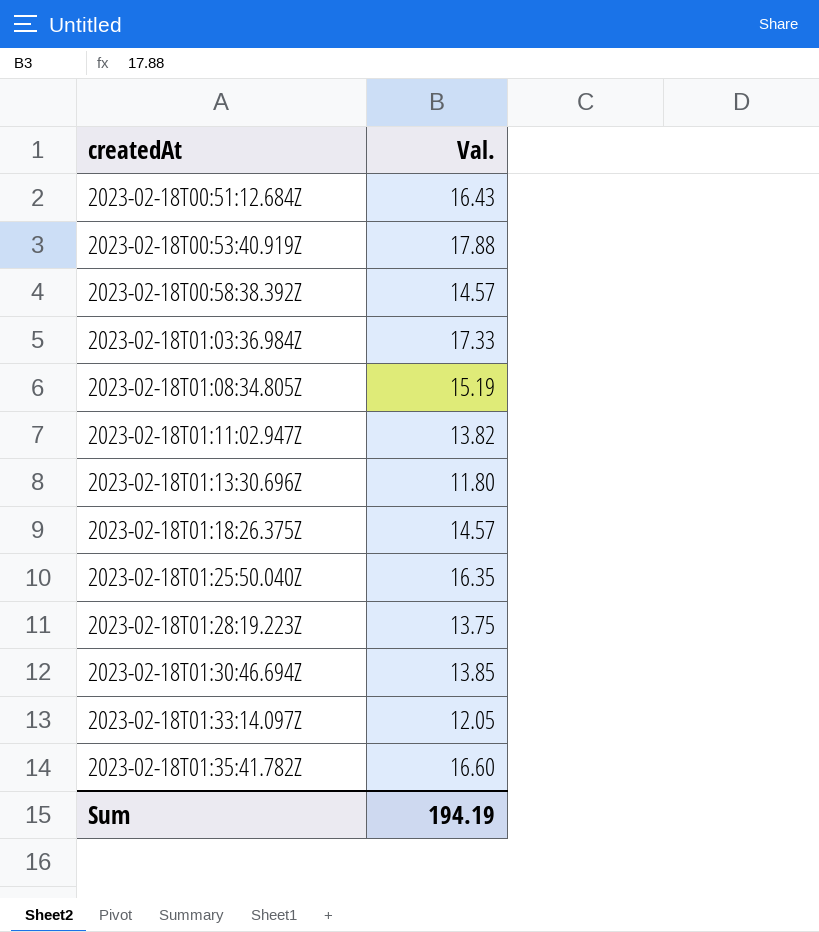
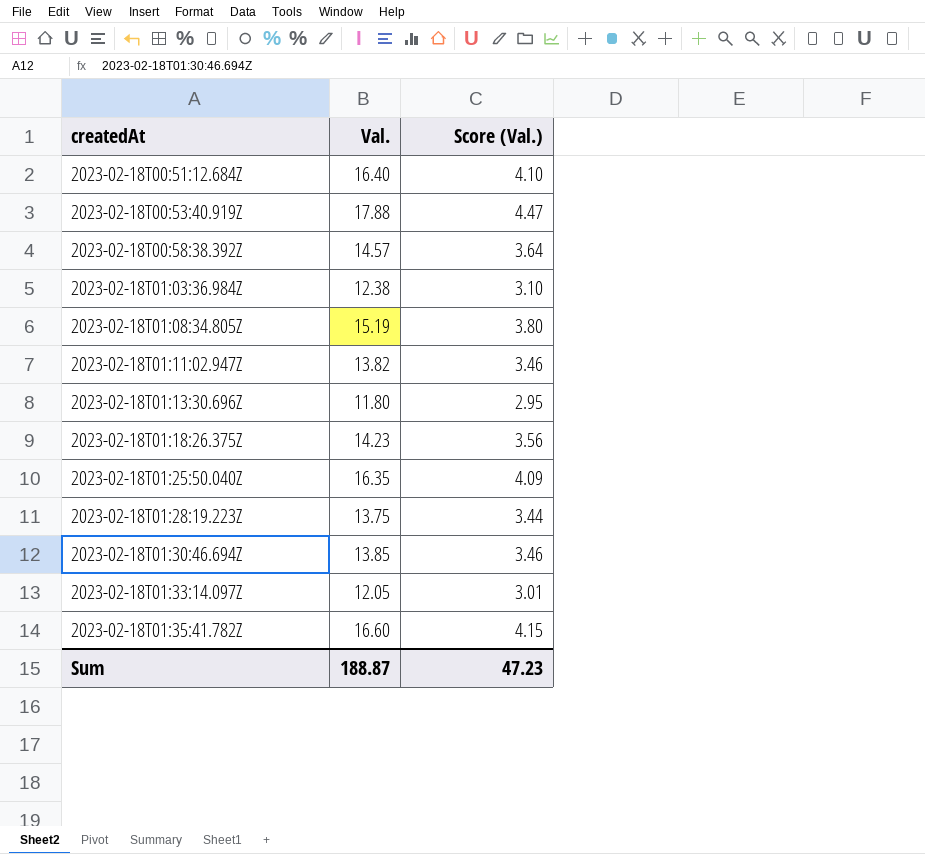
column Score (Val.) | formula: none -> [Val.] * 0.25
2023-02-18T00:51:12.684Z | Val.: 16.43 -> 16.40
2023-02-18T01:03:36.984Z | Val.: 17.33 -> 12.38
2023-02-18T01:18:26.375Z | Val.: 14.57 -> 14.23
Sum | Val.: 194.19 -> 188.87

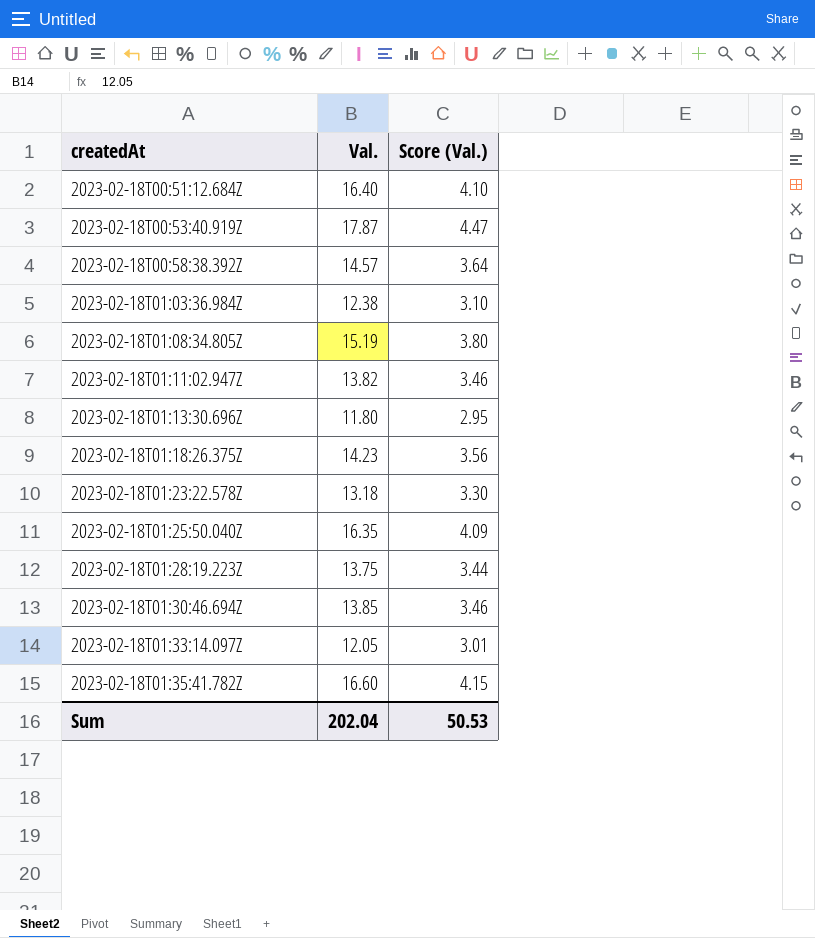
2023-02-18T00:53:40.919Z | Val.: 17.88 -> 17.87
row 2023-02-18T01:23:22.578Z: none -> 13.18 | 3.30
Sum | Val.: 188.87 -> 202.04
Sum | Score (Val.): 47.23 -> 50.53

